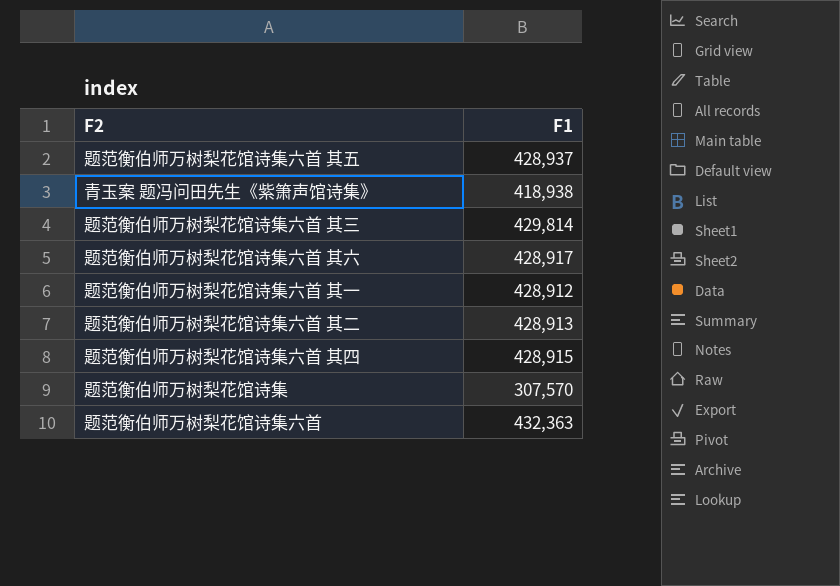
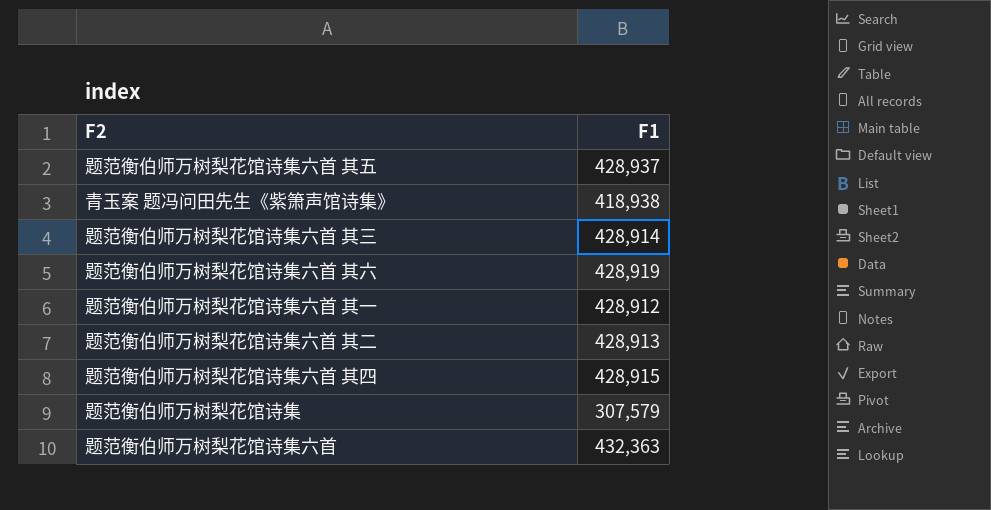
题范衡伯师万树梨花馆诗集六首 其三 | F1: 429,814 -> 428,914
题范衡伯师万树梨花馆诗集六首 其六 | F1: 428,917 -> 428,919
题范衡伯师万树梨花馆诗集 | F1: 307,570 -> 307,579

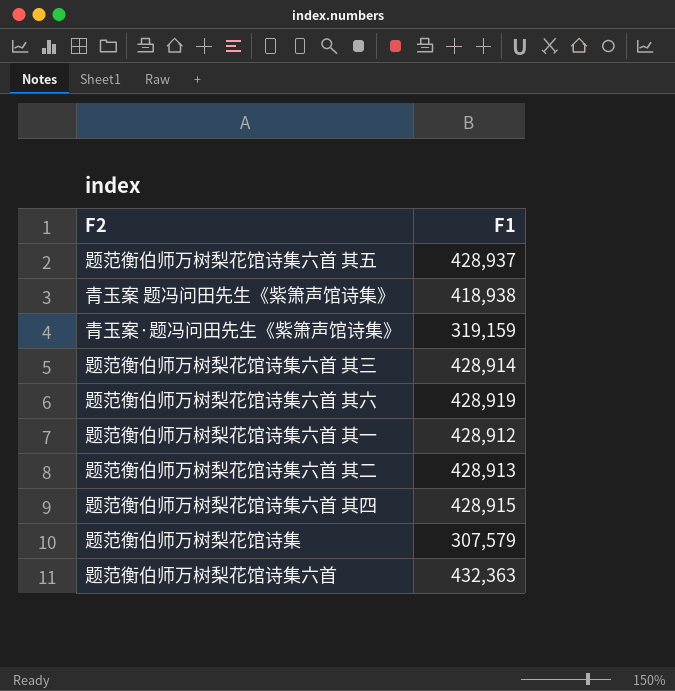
row 青玉案·题冯问田先生《紫箫声馆诗集》: none -> 319,159

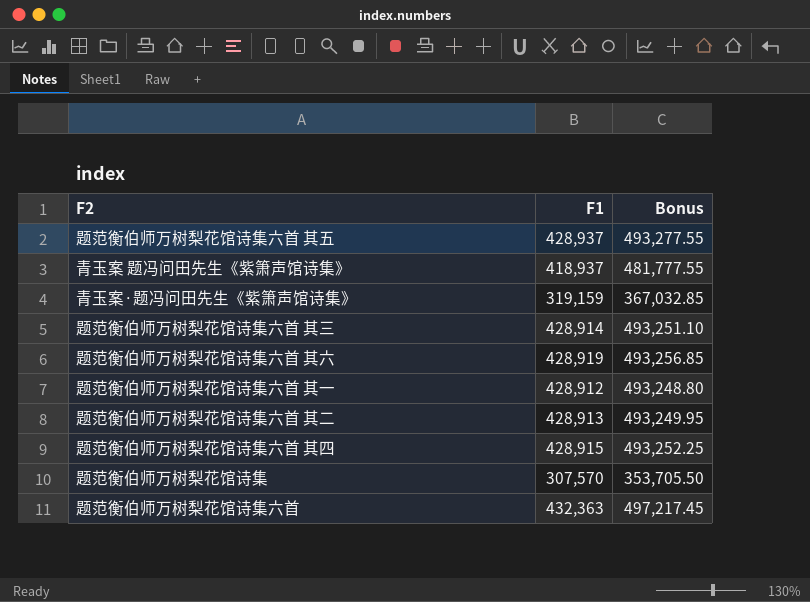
column Bonus | formula: none -> [F1] * 1.15
青玉案 题冯问田先生《紫箫声馆诗集》 | F1: 418,938 -> 418,937
题范衡伯师万树梨花馆诗集 | F1: 307,579 -> 307,570

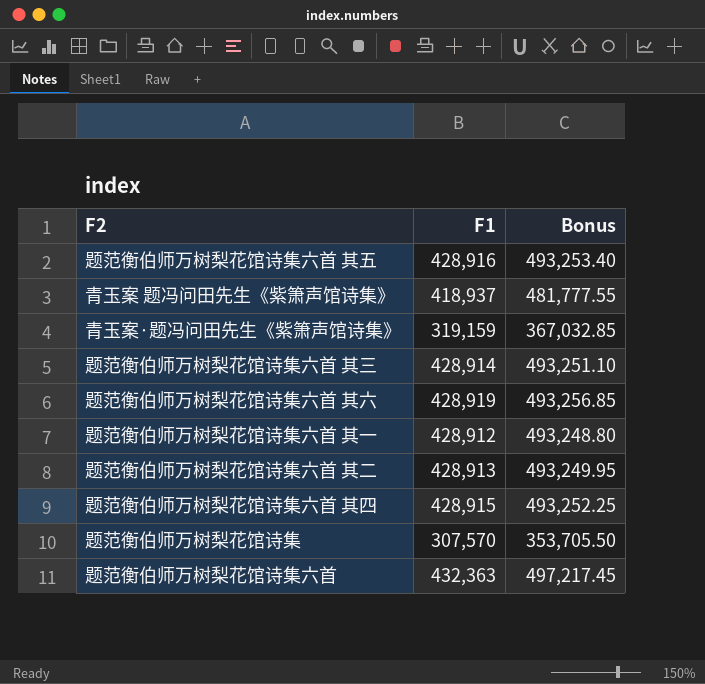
题范衡伯师万树梨花馆诗集六首 其五 | F1: 428,937 -> 428,916
题范衡伯师万树梨花馆诗集六首 其五 | Bonus: 493,277.55 -> 493,253.40

